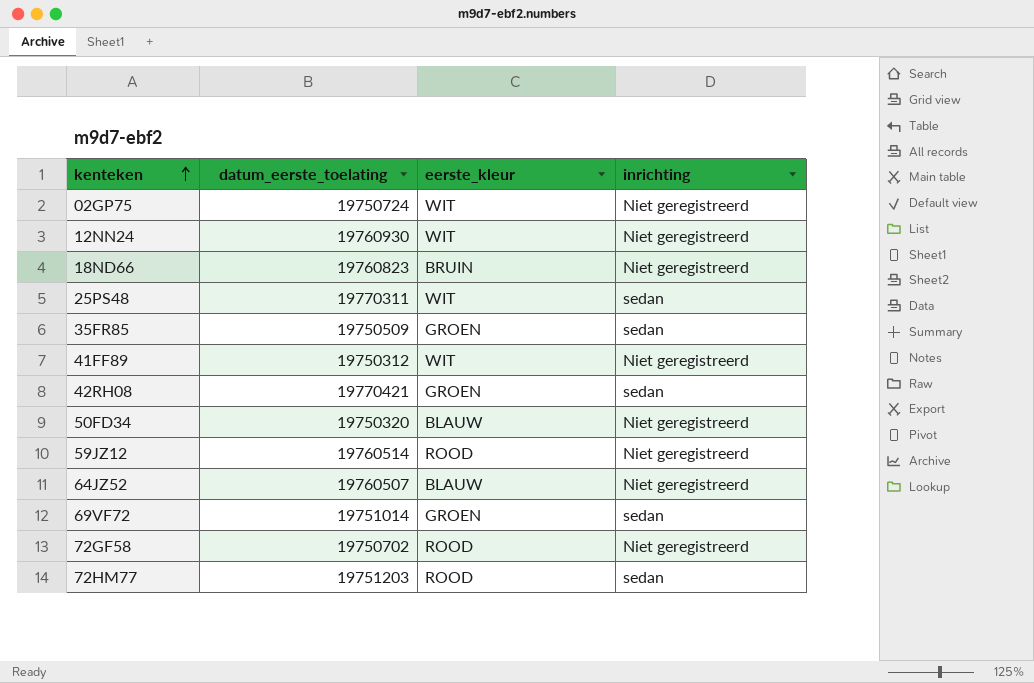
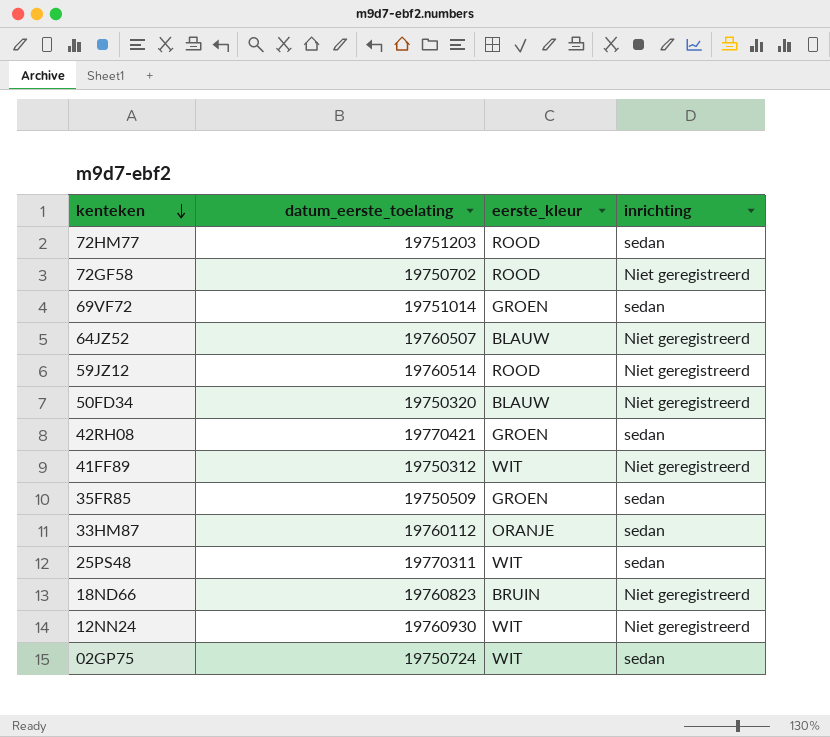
row order: kenteken ascending -> kenteken descending
row 33HM87: none -> 19760112 | ORANJE | sedan
02GP75 | inrichting: Niet geregistreerd -> sedan

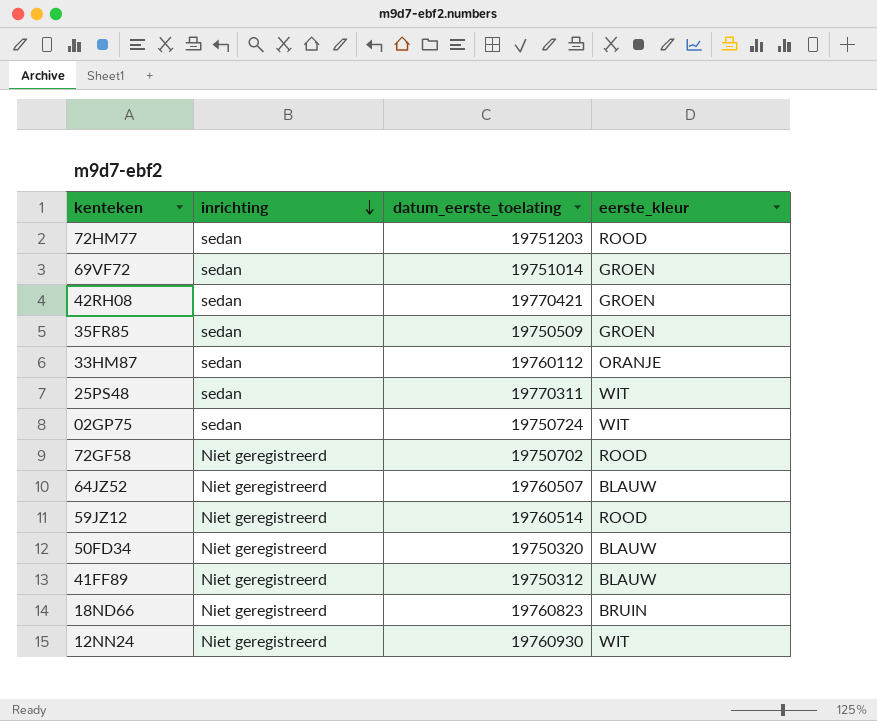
row order: kenteken descending -> inrichting descending
column inrichting | position: 4 -> 2
41FF89 | eerste_kleur: WIT -> BLAUW

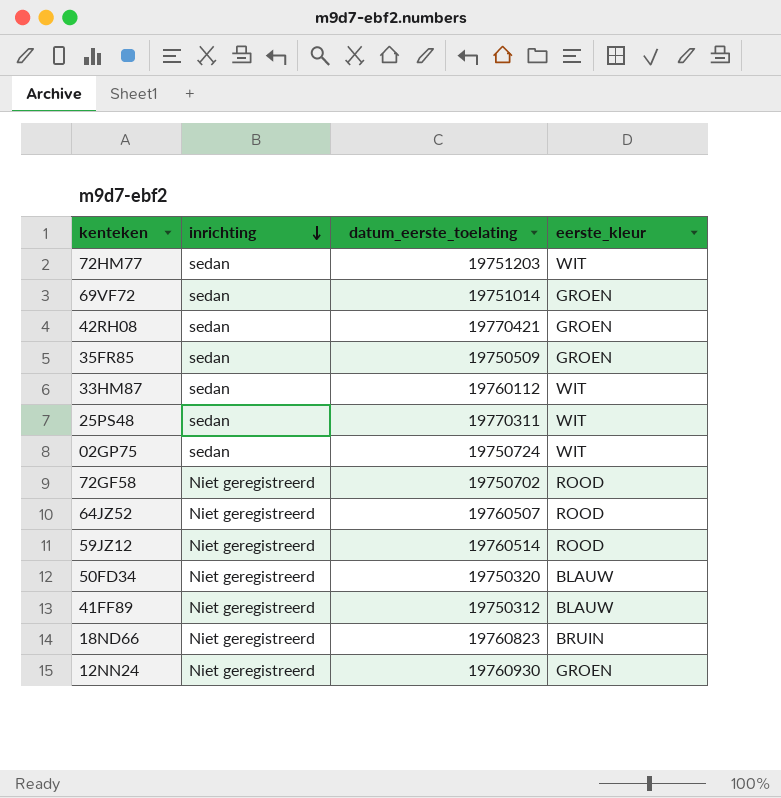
72HM77 | eerste_kleur: ROOD -> WIT
33HM87 | eerste_kleur: ORANJE -> WIT
64JZ52 | eerste_kleur: BLAUW -> ROOD
12NN24 | eerste_kleur: WIT -> GROEN

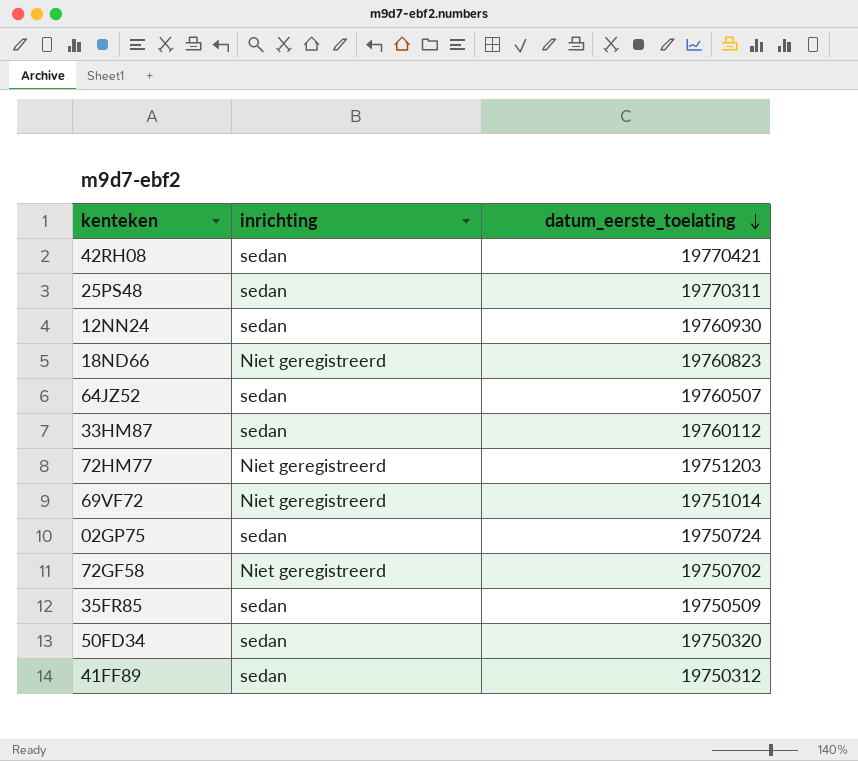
row order: inrichting descending -> datum_eerste_toelating descending
column eerste_kleur | position: 4 -> none
row 59JZ12: Niet geregistreerd | 19760514 | ROOD -> none
12NN24 | inrichting: Niet geregistreerd -> sedan
64JZ52 | inrichting: Niet geregistreerd -> sedan
72HM77 | inrichting: sedan -> Niet geregistreerd
69VF72 | inrichting: sedan -> Niet geregistreerd
50FD34 | inrichting: Niet geregistreerd -> sedan
41FF89 | inrichting: Niet geregistreerd -> sedan

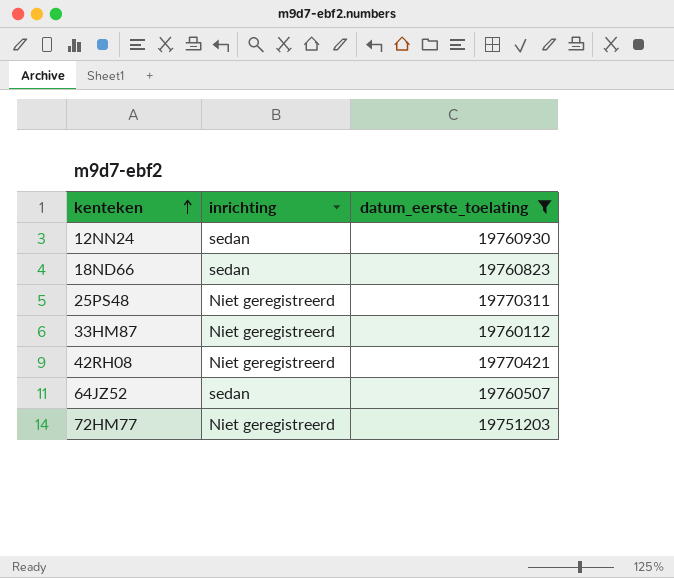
filter: none -> datum_eerste_toelating >= 19751203
row order: datum_eerste_toelating descending -> kenteken ascending
18ND66 | inrichting: Niet geregistreerd -> sedan
25PS48 | inrichting: sedan -> Niet geregistreerd
33HM87 | inrichting: sedan -> Niet geregistreerd
42RH08 | inrichting: sedan -> Niet geregistreerd

